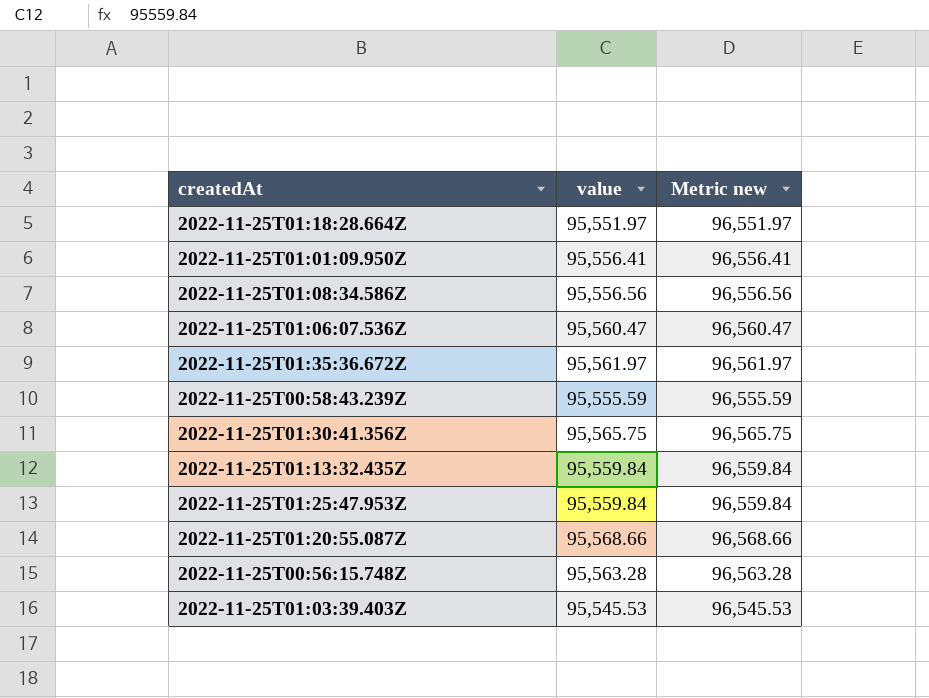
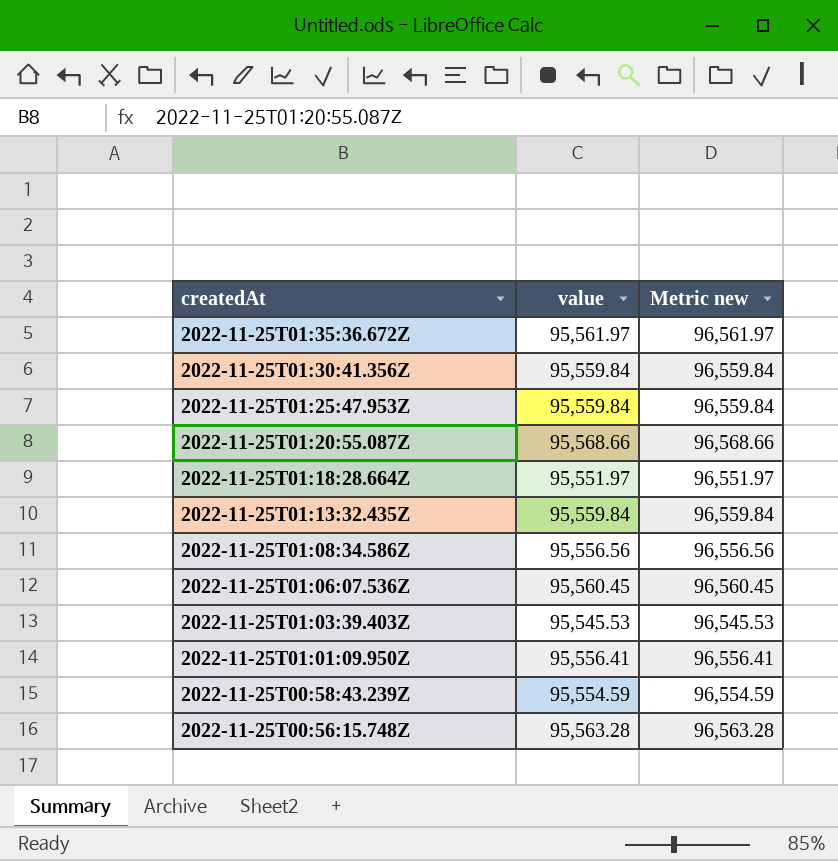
row order: none -> createdAt descending
2022-11-25T01:30:41.356Z | value: 95,565.75 -> 95,559.84
2022-11-25T01:30:41.356Z | Metric new: 96,565.75 -> 96,559.84
2022-11-25T01:06:07.536Z | value: 95,560.47 -> 95,560.45
2022-11-25T01:06:07.536Z | Metric new: 96,560.47 -> 96,560.45
2022-11-25T00:58:43.239Z | value: 95,555.59 -> 95,554.59
2022-11-25T00:58:43.239Z | Metric new: 96,555.59 -> 96,554.59

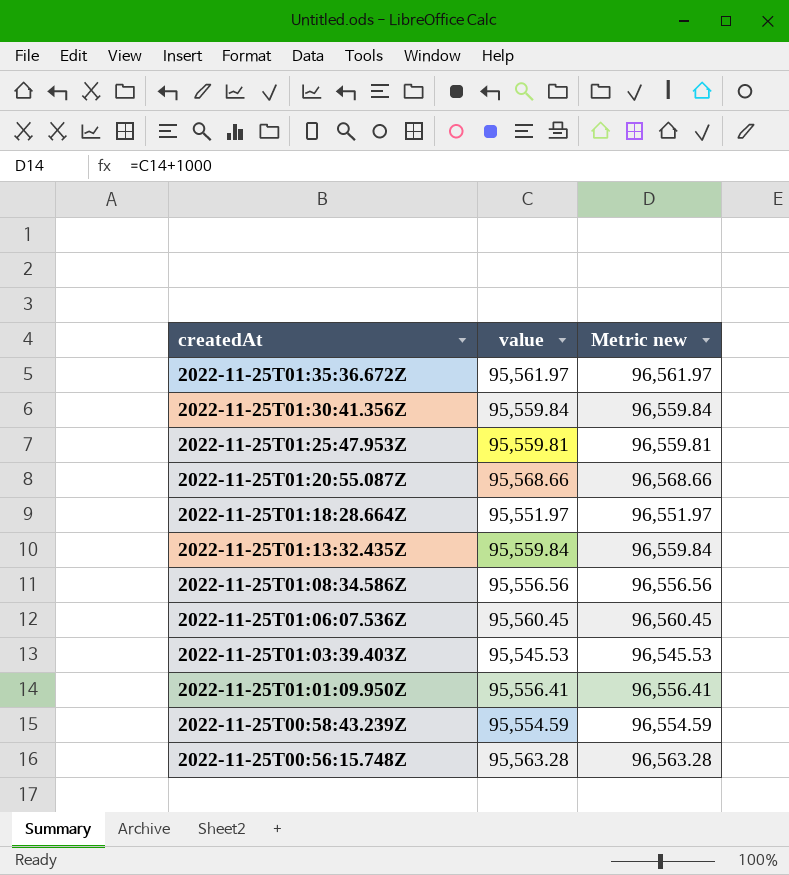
2022-11-25T01:25:47.953Z | value: 95,559.84 -> 95,559.81
2022-11-25T01:25:47.953Z | Metric new: 96,559.84 -> 96,559.81

